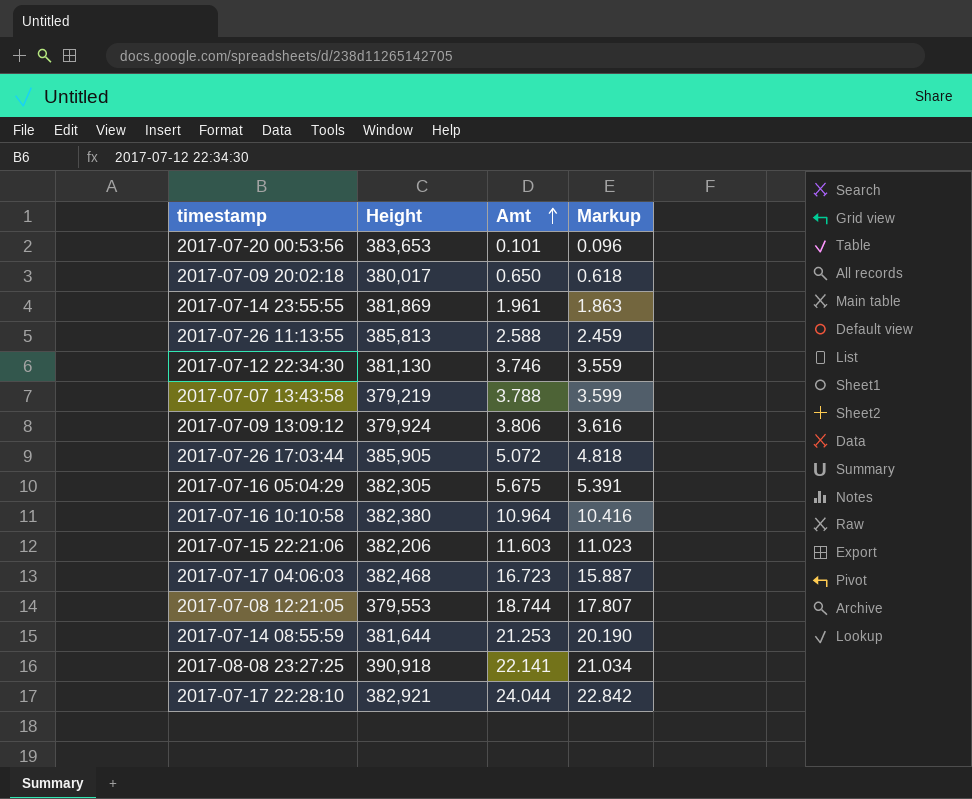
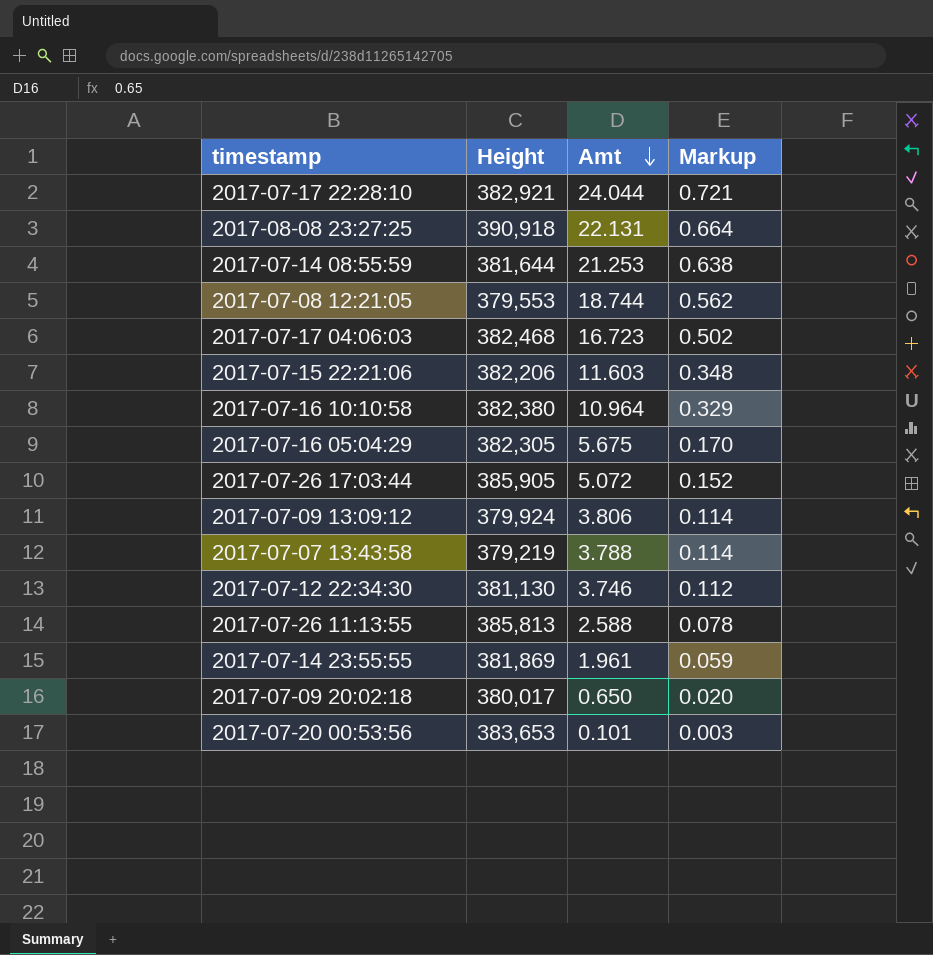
row order: Amt ascending -> Amt descending
column Markup | formula: [Amt] * 0.95 -> [Amt] * 0.03
2017-08-08 23:27:25 | Amt: 22.141 -> 22.131

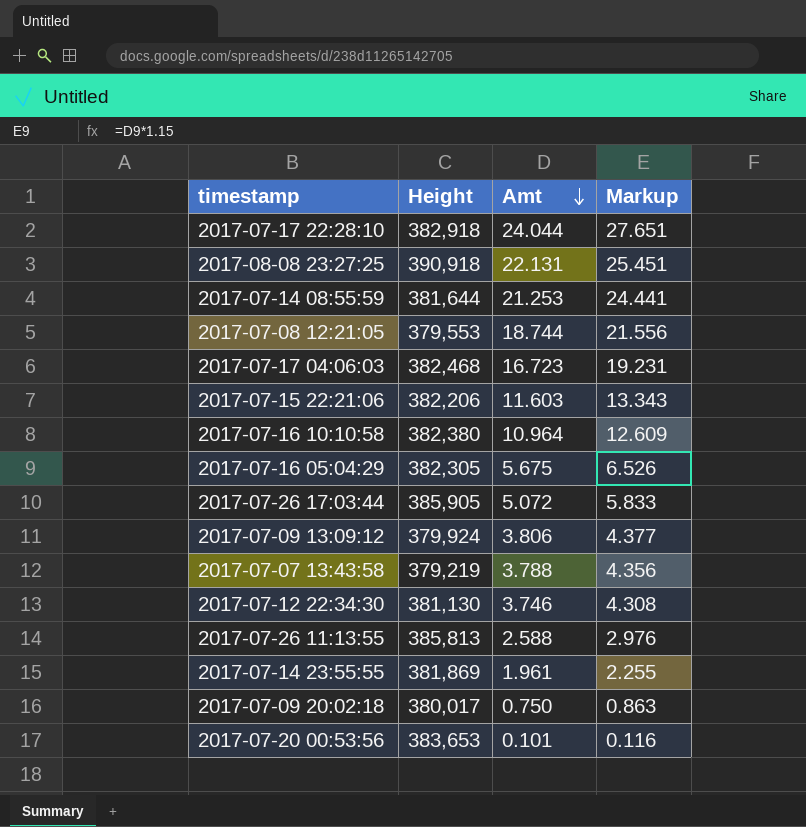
column Markup | formula: [Amt] * 0.03 -> [Amt] * 1.15
2017-07-17 22:28:10 | Height: 382,921 -> 382,918
2017-07-09 20:02:18 | Amt: 0.650 -> 0.750

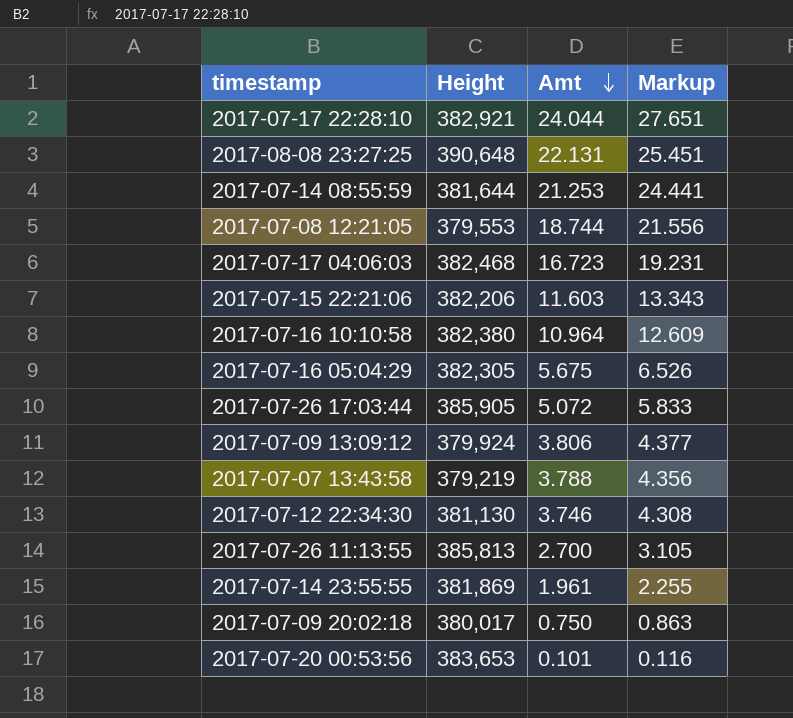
2017-07-17 22:28:10 | Height: 382,918 -> 382,921
2017-08-08 23:27:25 | Height: 390,918 -> 390,648
2017-07-26 11:13:55 | Amt: 2.588 -> 2.700
2017-07-26 11:13:55 | Markup: 2.976 -> 3.105

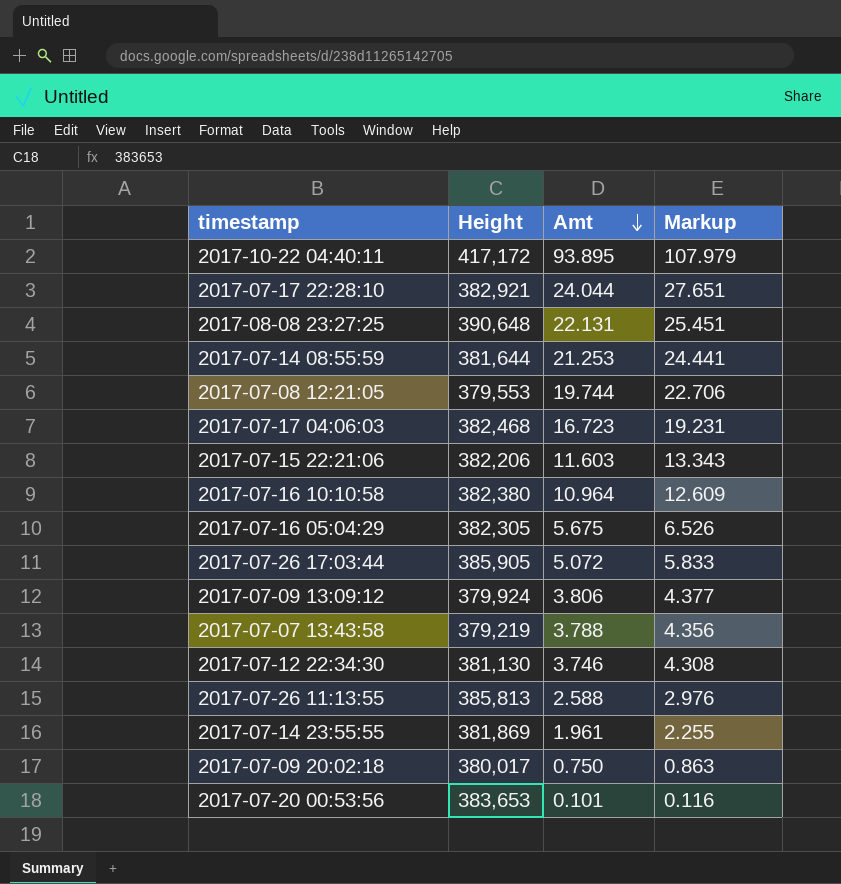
row 2017-10-22 04:40:11: none -> 417,172 | 93.895 | 107.979
2017-07-08 12:21:05 | Amt: 18.744 -> 19.744
2017-07-08 12:21:05 | Markup: 21.556 -> 22.706
2017-07-26 11:13:55 | Amt: 2.700 -> 2.588
2017-07-26 11:13:55 | Markup: 3.105 -> 2.976

